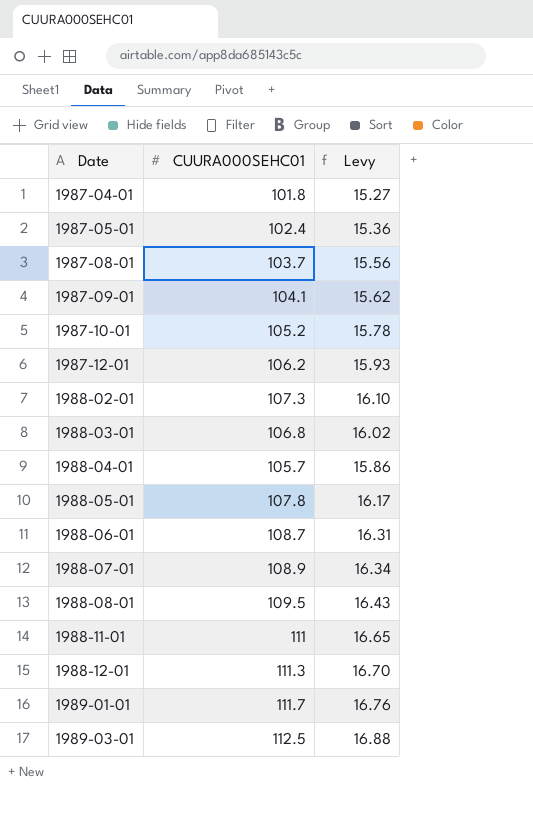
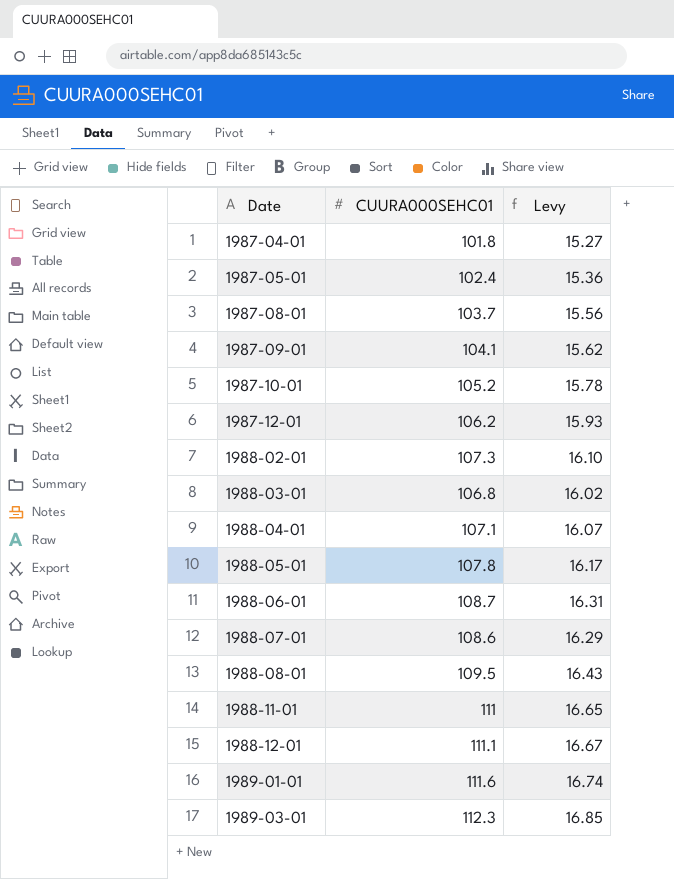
1988-04-01 | CUURA000SEHC01: 105.7 -> 107.1
1988-04-01 | Levy: 15.86 -> 16.07
1988-07-01 | CUURA000SEHC01: 108.9 -> 108.6
1988-07-01 | Levy: 16.34 -> 16.29
1988-12-01 | CUURA000SEHC01: 111.3 -> 111.1
1988-12-01 | Levy: 16.70 -> 16.67
1989-01-01 | CUURA000SEHC01: 111.7 -> 111.6
1989-01-01 | Levy: 16.76 -> 16.74
1989-03-01 | CUURA000SEHC01: 112.5 -> 112.3
1989-03-01 | Levy: 16.88 -> 16.85

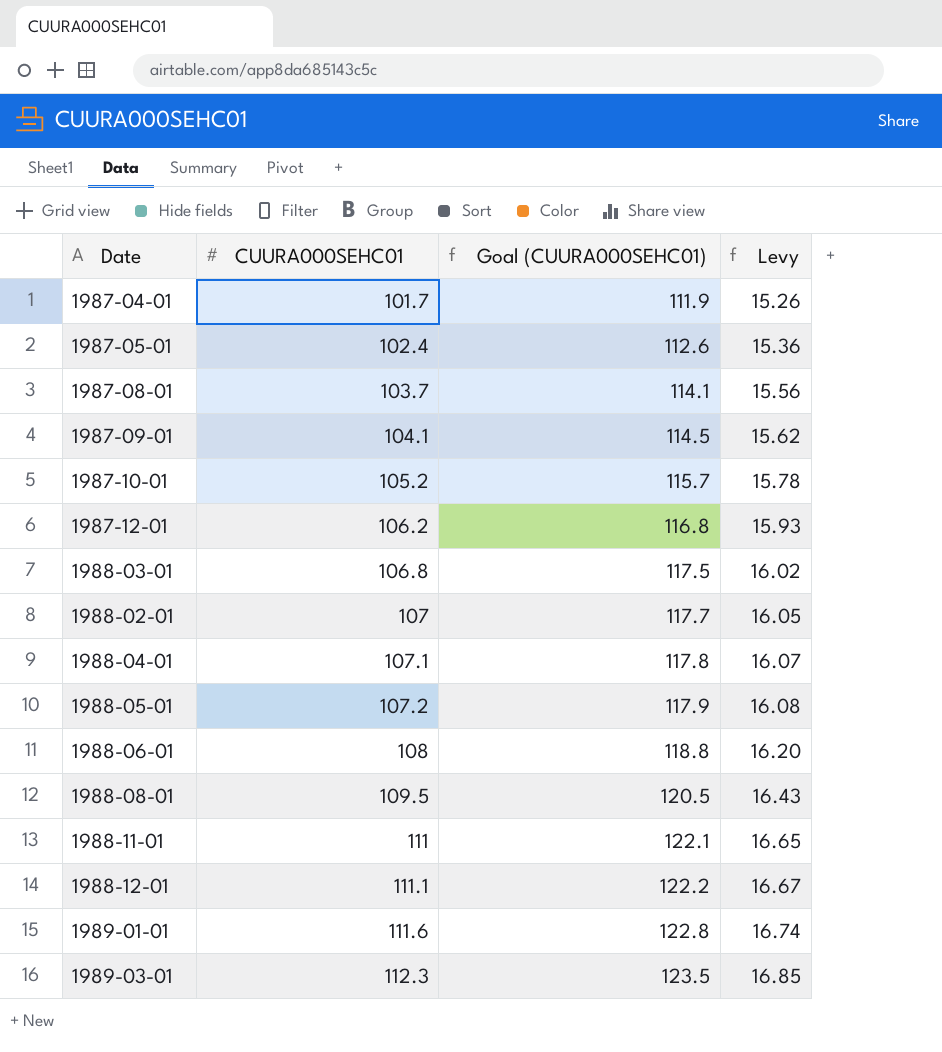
row order: Date ascending -> CUURA000SEHC01 ascending
column Goal (CUURA000SEHC01) | formula: none -> [CUURA000SEHC01] * 1.1
row 1988-07-01: 108.6 | 16.29 -> none
1987-04-01 | CUURA000SEHC01: 101.8 -> 101.7
1987-04-01 | Levy: 15.27 -> 15.26
1988-02-01 | CUURA000SEHC01: 107.3 -> 107
1988-02-01 | Levy: 16.10 -> 16.05
1988-05-01 | CUURA000SEHC01: 107.8 -> 107.2
1988-05-01 | Levy: 16.17 -> 16.08
1988-06-01 | CUURA000SEHC01: 108.7 -> 108
1988-06-01 | Levy: 16.31 -> 16.20

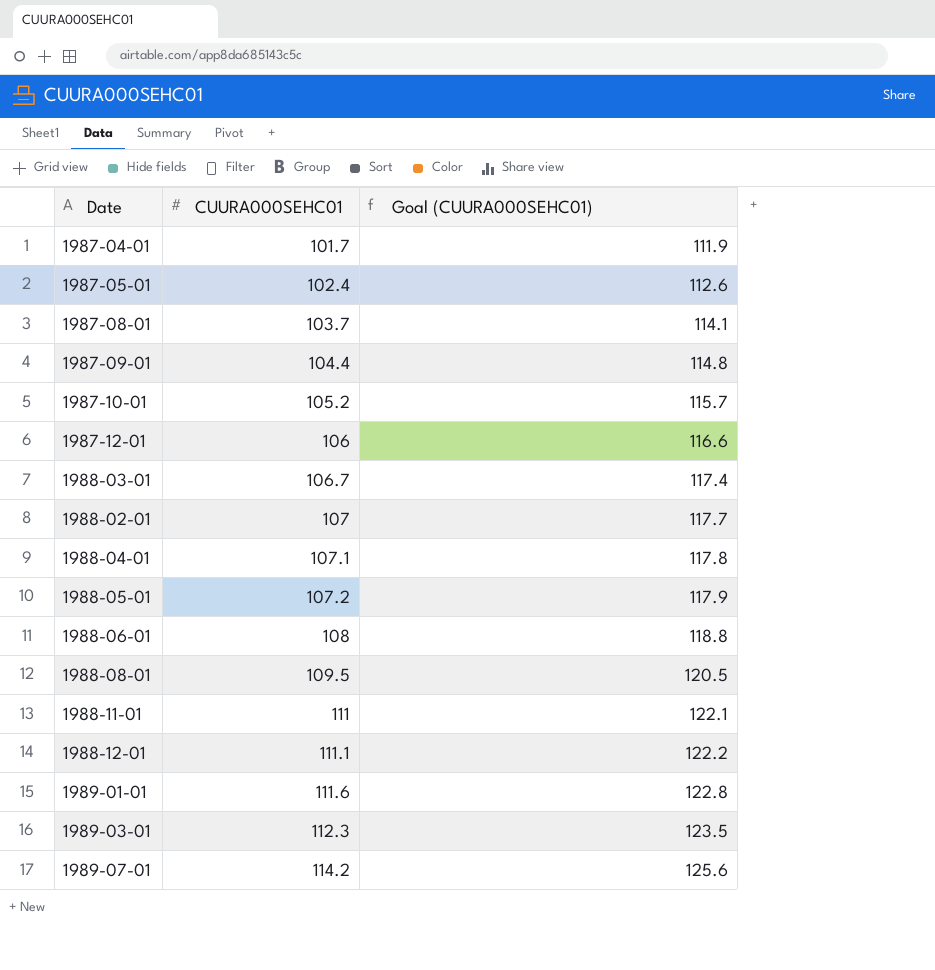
column Levy | formula: [CUURA000SEHC01] * 0.15 -> none
1987-09-01 | CUURA000SEHC01: 104.1 -> 104.4
1987-09-01 | Goal (CUURA000SEHC01): 114.5 -> 114.8
1987-12-01 | CUURA000SEHC01: 106.2 -> 106
1987-12-01 | Goal (CUURA000SEHC01): 116.8 -> 116.6
1988-03-01 | CUURA000SEHC01: 106.8 -> 106.7
1988-03-01 | Goal (CUURA000SEHC01): 117.5 -> 117.4
row 1989-07-01: none -> 114.2 | 125.6

